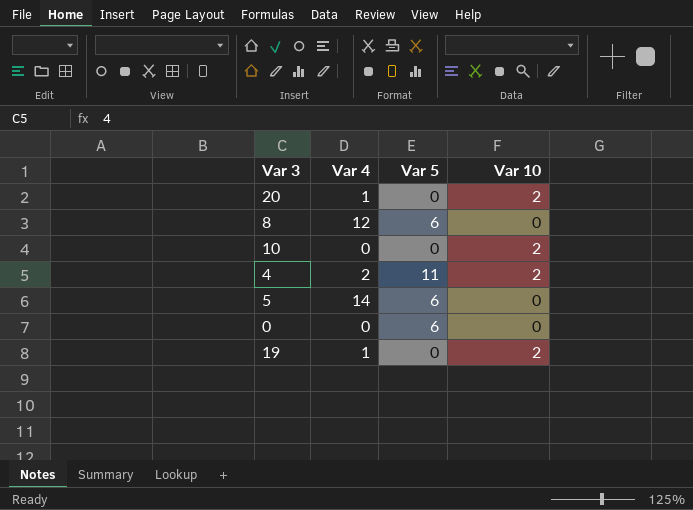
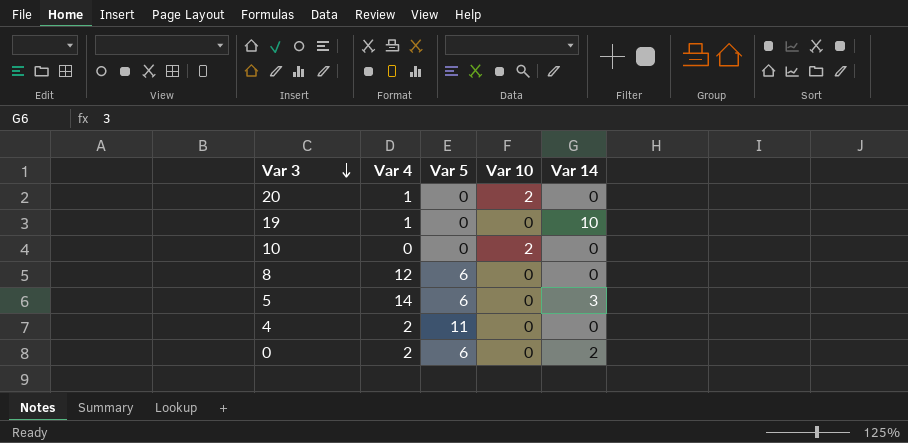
row order: none -> Var 3 descending
column Var 14 | position: none -> 5
19 | Var 10: 2 -> 0
4 | Var 10: 2 -> 0
0 | Var 4: 0 -> 2

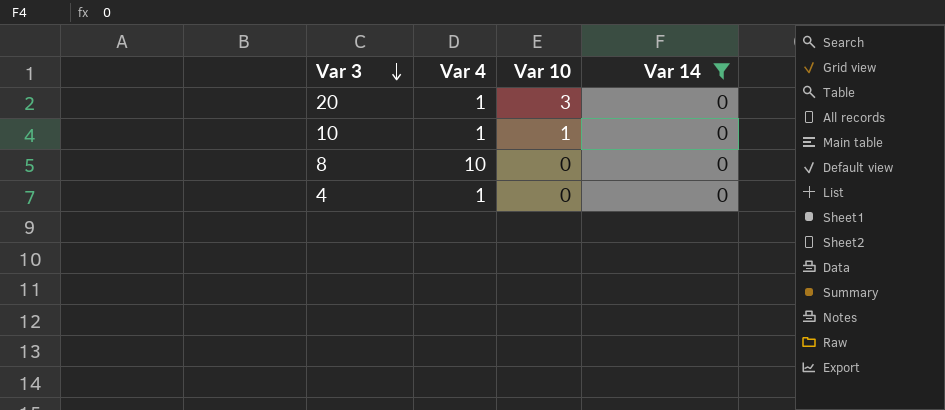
filter: none -> Var 14 = 0
column Var 5 | position: 3 -> none
20 | Var 10: 2 -> 3
10 | Var 4: 0 -> 1
10 | Var 10: 2 -> 1
8 | Var 4: 12 -> 10
4 | Var 4: 2 -> 1

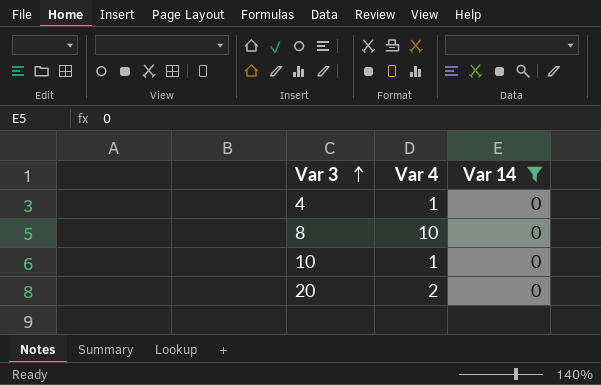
row order: Var 3 descending -> Var 3 ascending
column Var 10 | position: 3 -> none
20 | Var 4: 1 -> 2

